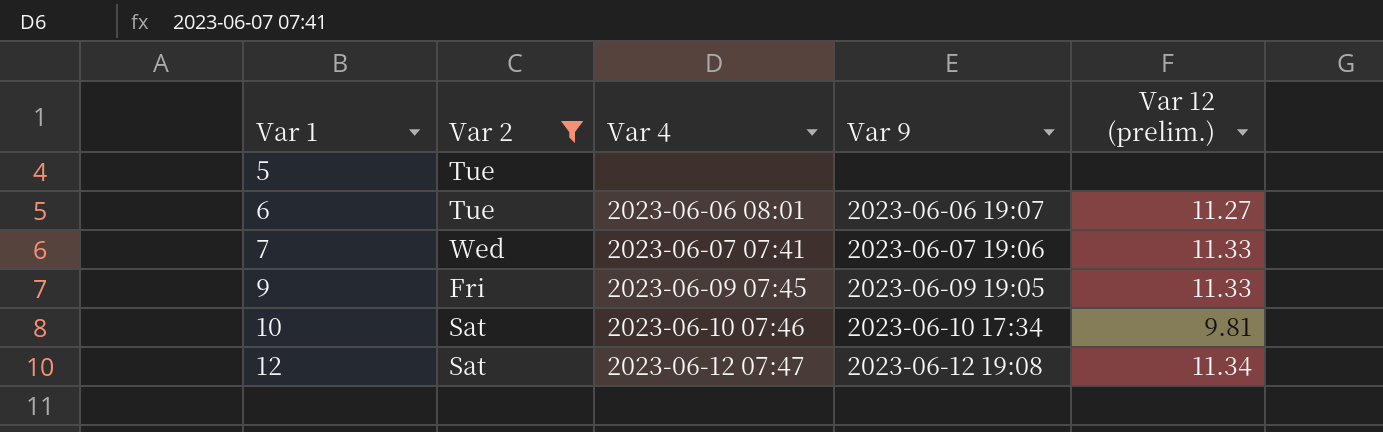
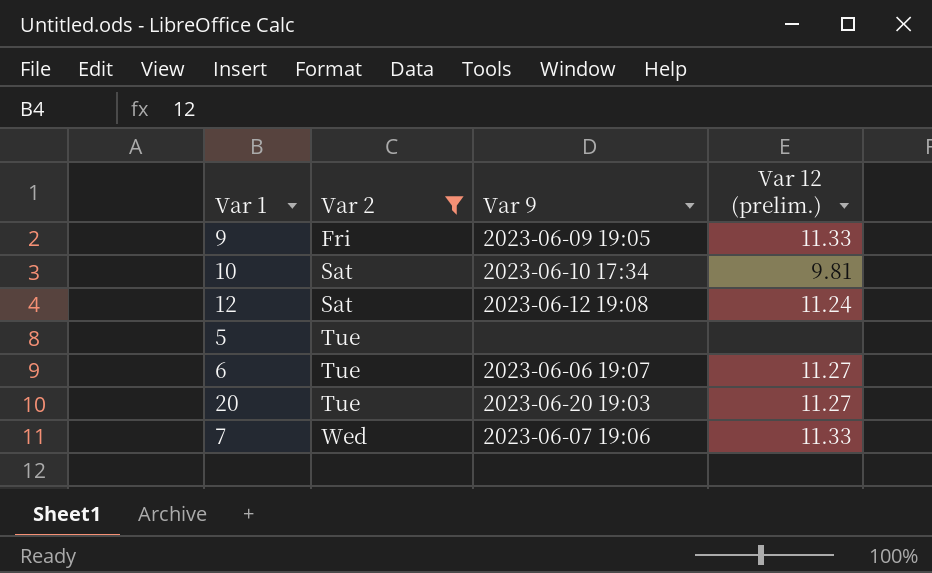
row order: Var 1 ascending -> Var 2 ascending
column Var 4 | position: 3 -> none
12 | Var 12 (prelim.): 11.34 -> 11.24
row 20: none -> Tue | 2023-06-20 19:03 | 11.27

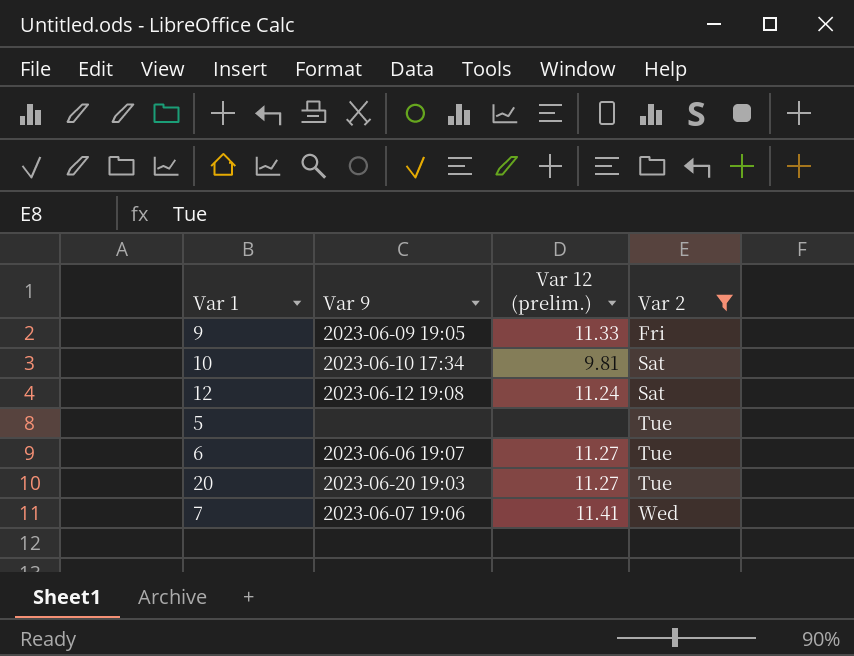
column Var 2 | position: 2 -> 4
7 | Var 12 (prelim.): 11.33 -> 11.41

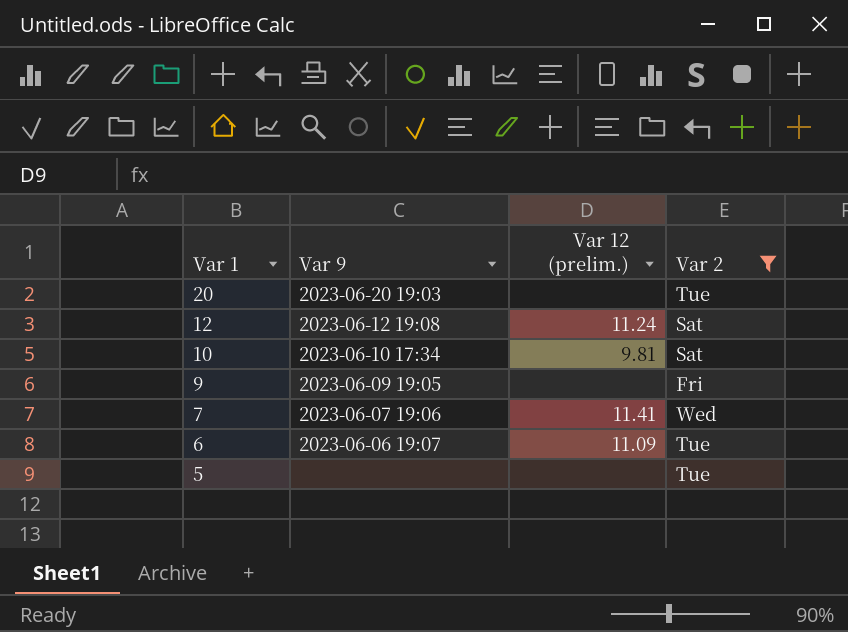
row order: Var 2 ascending -> Var 1 descending
20 | Var 12 (prelim.): 11.27 -> none
9 | Var 12 (prelim.): 11.33 -> none
6 | Var 12 (prelim.): 11.27 -> 11.09

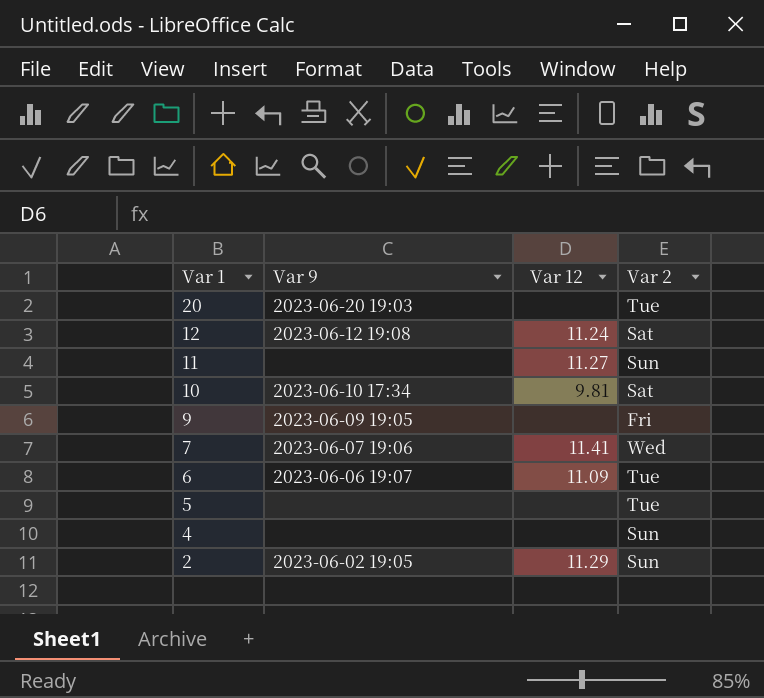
filter: Var 2 != Sun -> none
column name: Var 12 (prelim.) -> Var 12

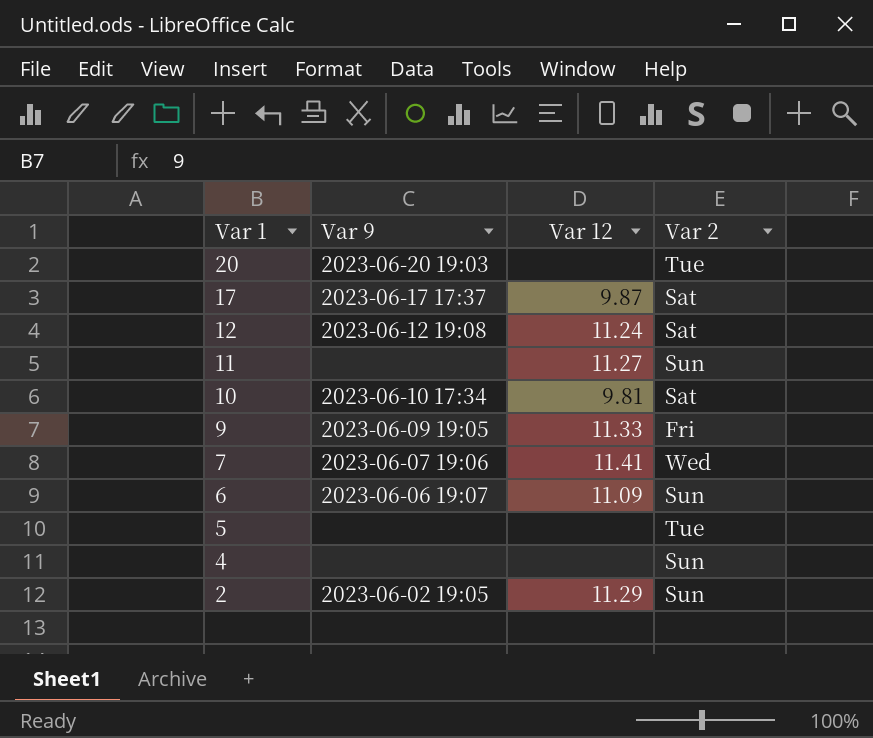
row 17: none -> 2023-06-17 17:37 | 9.87 | Sat
9 | Var 12: none -> 11.33
6 | Var 2: Tue -> Sun

